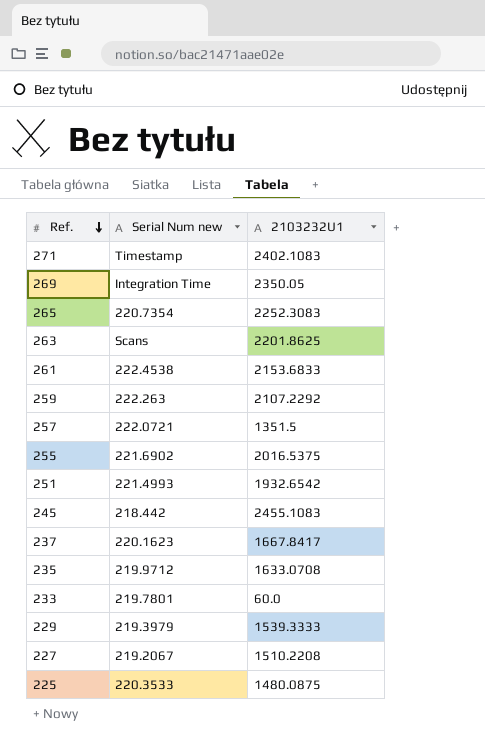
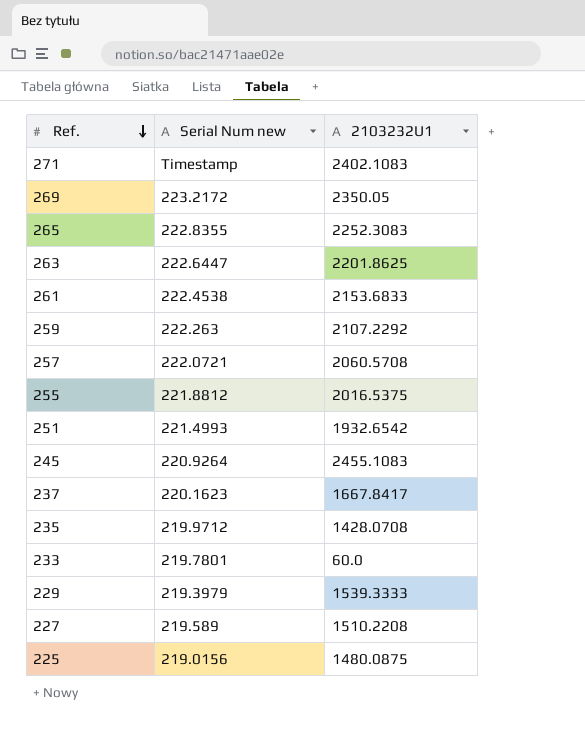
269 | Serial Num new: Integration Time -> 223.2172
265 | Serial Num new: 220.7354 -> 222.8355
263 | Serial Num new: Scans -> 222.6447
257 | 2103232U1: 1351.5 -> 2060.5708
255 | Serial Num new: 221.6902 -> 221.8812
245 | Serial Num new: 218.442 -> 220.9264
235 | 2103232U1: 1633.0708 -> 1428.0708
227 | Serial Num new: 219.2067 -> 219.589
225 | Serial Num new: 220.3533 -> 219.0156

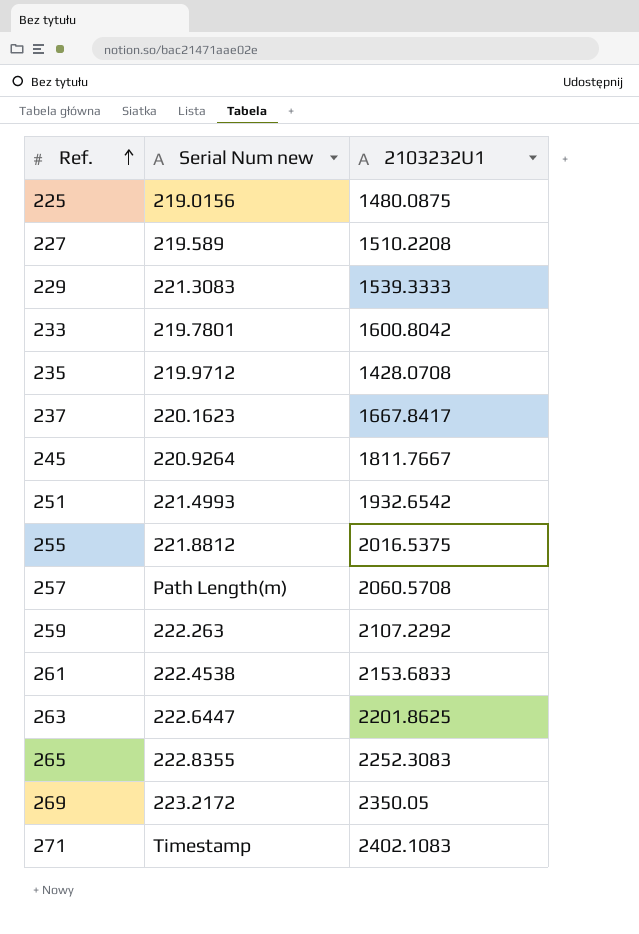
row order: Ref. descending -> Ref. ascending
229 | Serial Num new: 219.3979 -> 221.3083
233 | 2103232U1: 60.0 -> 1600.8042
245 | 2103232U1: 2455.1083 -> 1811.7667
257 | Serial Num new: 222.0721 -> Path Length(m)

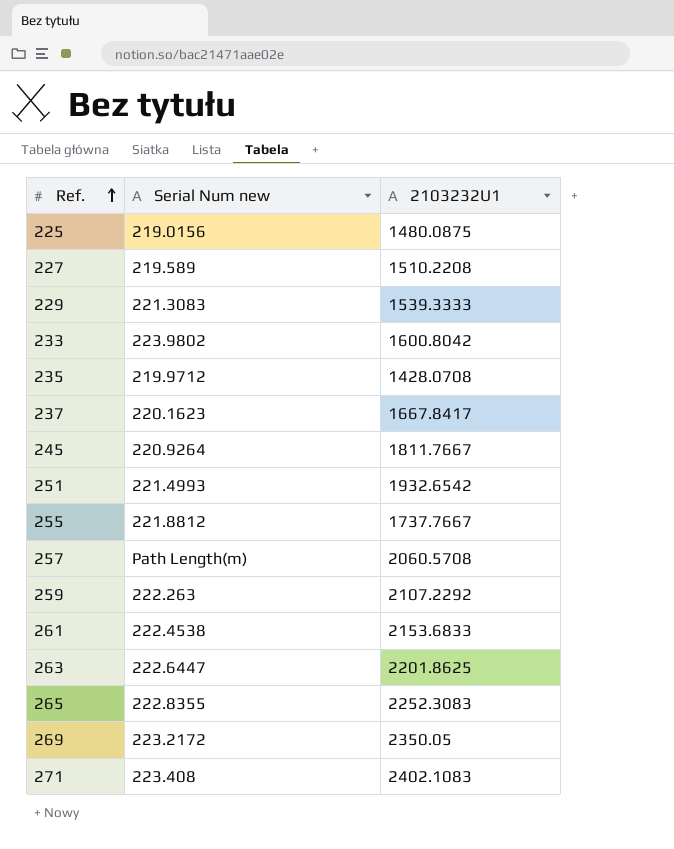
233 | Serial Num new: 219.7801 -> 223.9802
255 | 2103232U1: 2016.5375 -> 1737.7667
271 | Serial Num new: Timestamp -> 223.408

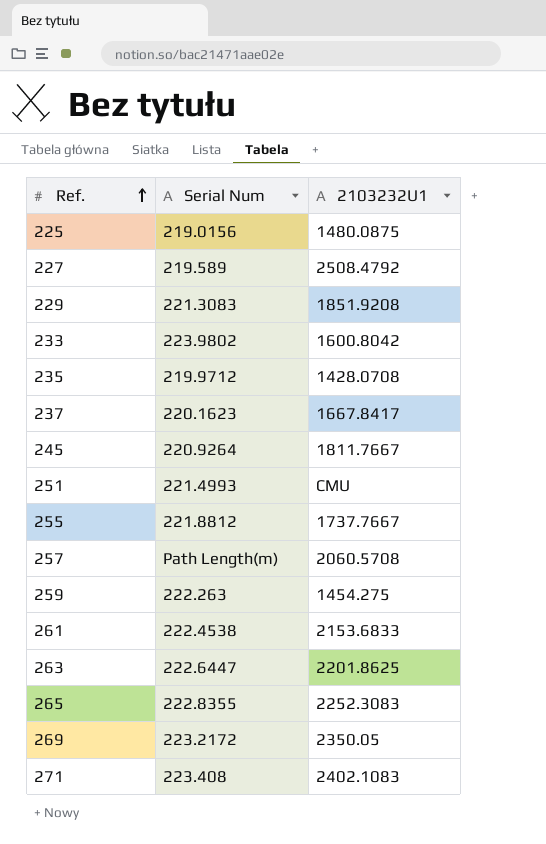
column name: Serial Num new -> Serial Num
227 | 2103232U1: 1510.2208 -> 2508.4792
229 | 2103232U1: 1539.3333 -> 1851.9208
251 | 2103232U1: 1932.6542 -> CMU
259 | 2103232U1: 2107.2292 -> 1454.275

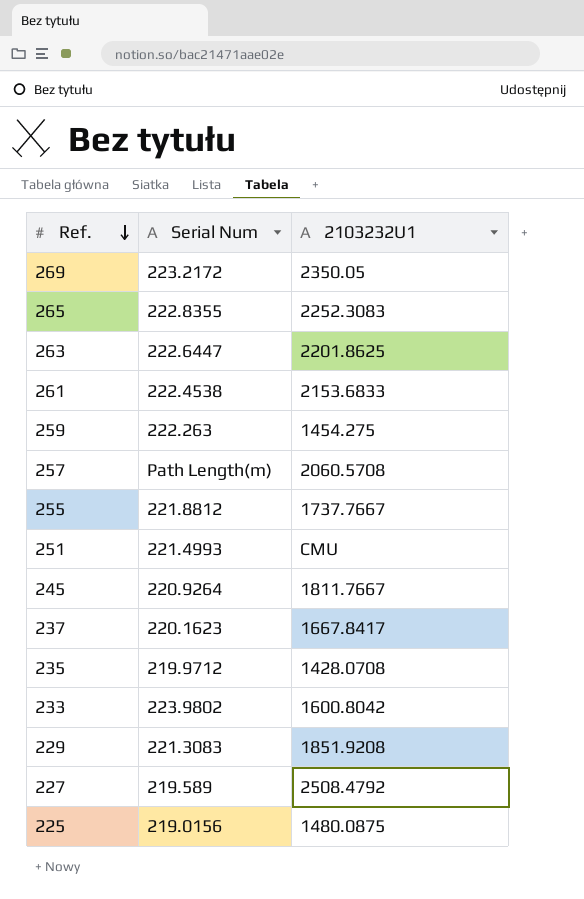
row order: Ref. ascending -> Ref. descending
row 271: 223.408 | 2402.1083 -> none

